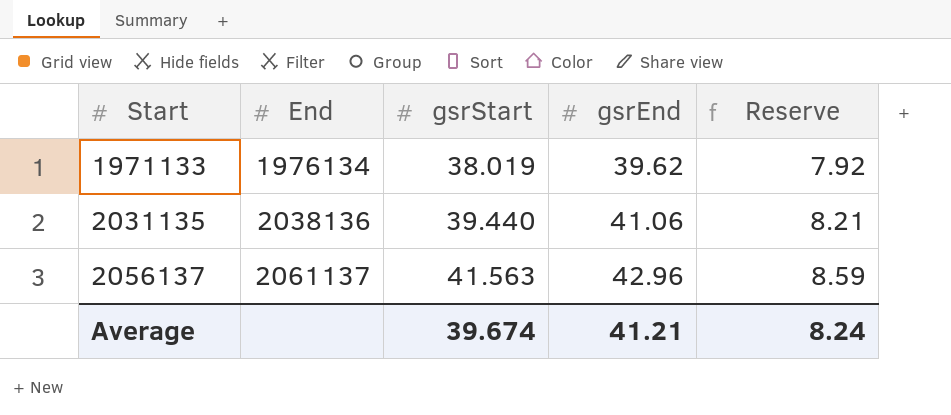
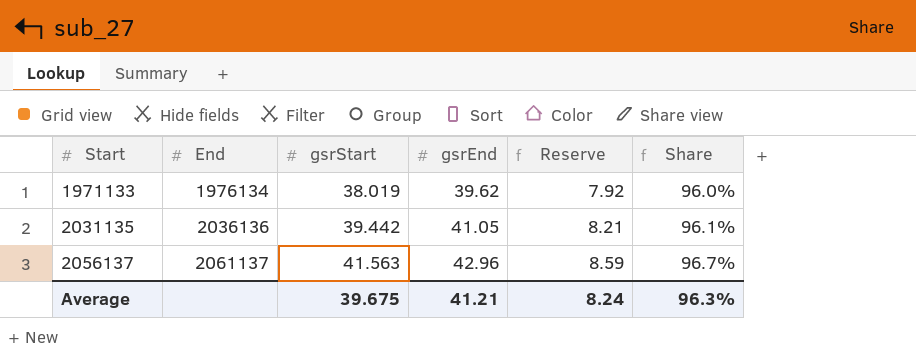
column Share | formula: none -> [gsrStart] / [gsrEnd]
2031135 | End: 2038136 -> 2036136
2031135 | gsrStart: 39.440 -> 39.442
2031135 | gsrEnd: 41.06 -> 41.05
Average | gsrStart: 39.674 -> 39.675

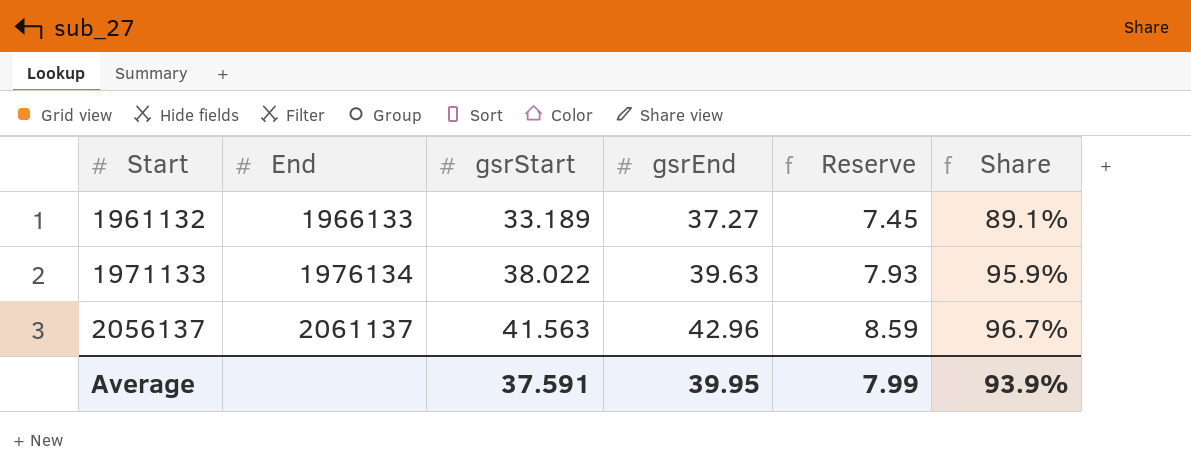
row 2031135: 2036136 | 39.442 | 41.05 | 8.21 | 96.1% -> none
row 1961132: none -> 1966133 | 33.189 | 37.27 | 7.45 | 89.1%
1971133 | gsrStart: 38.019 -> 38.022
1971133 | gsrEnd: 39.62 -> 39.63
1971133 | Reserve: 7.92 -> 7.93
1971133 | Share: 96.0% -> 95.9%
Average | gsrStart: 39.675 -> 37.591
Average | gsrEnd: 41.21 -> 39.95
Average | Reserve: 8.24 -> 7.99
Average | Share: 96.3% -> 93.9%

